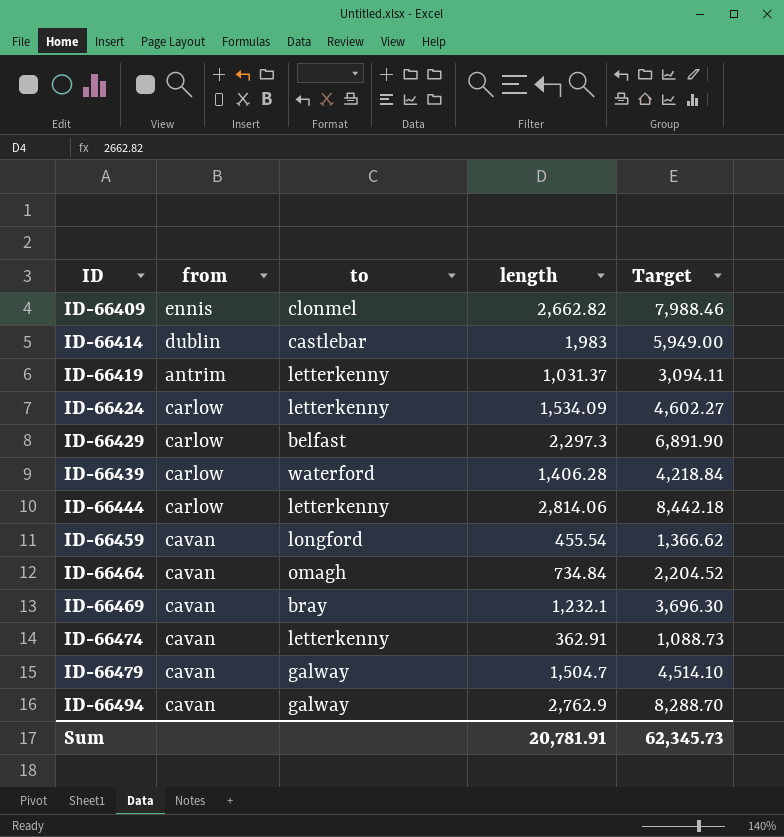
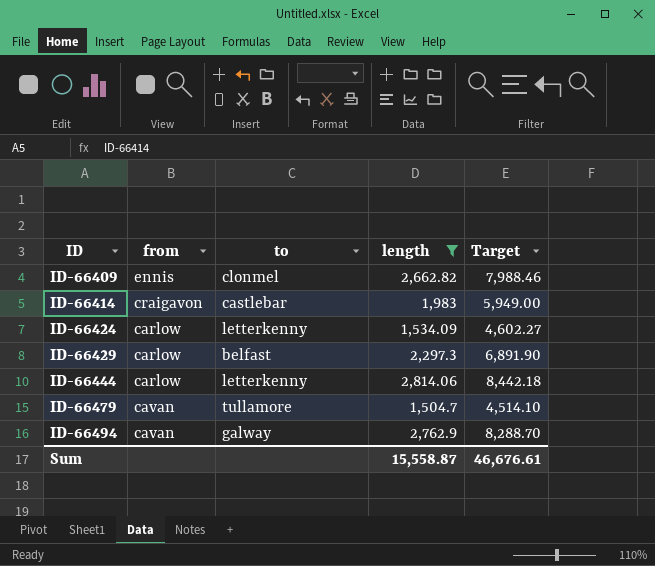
filter: none -> length >= 1,504.7
ID-66414 | from: dublin -> craigavon
ID-66479 | to: galway -> tullamore
Sum | length: 20,781.91 -> 15,558.87
Sum | Target: 62,345.73 -> 46,676.61

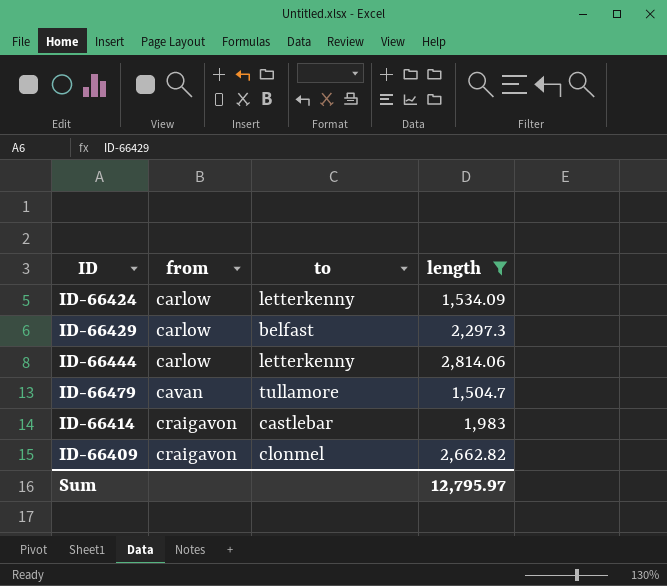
row order: ID ascending -> from ascending
column Target | formula: [length] * 3 -> none
row ID-66494: cavan | galway | 2,762.9 | 8,288.70 -> none
ID-66409 | from: ennis -> craigavon
Sum | length: 15,558.87 -> 12,795.97

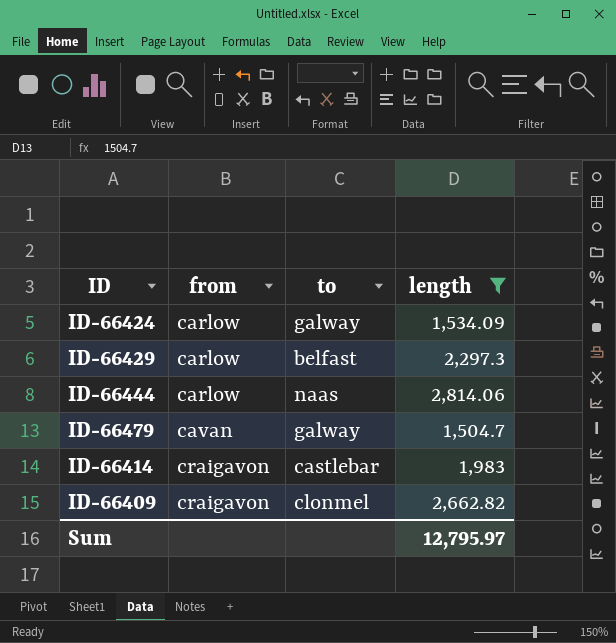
ID-66424 | to: letterkenny -> galway
ID-66444 | to: letterkenny -> naas
ID-66479 | to: tullamore -> galway

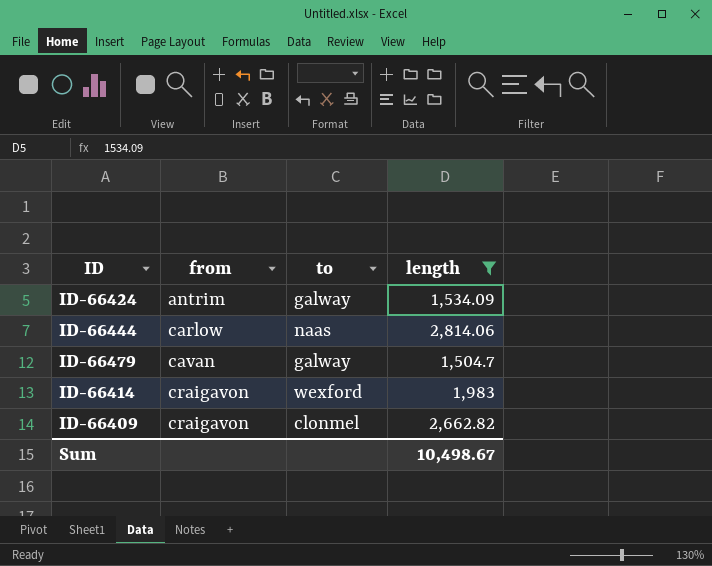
row ID-66429: carlow | belfast | 2,297.3 -> none
ID-66424 | from: carlow -> antrim
ID-66414 | to: castlebar -> wexford
Sum | length: 12,795.97 -> 10,498.67

